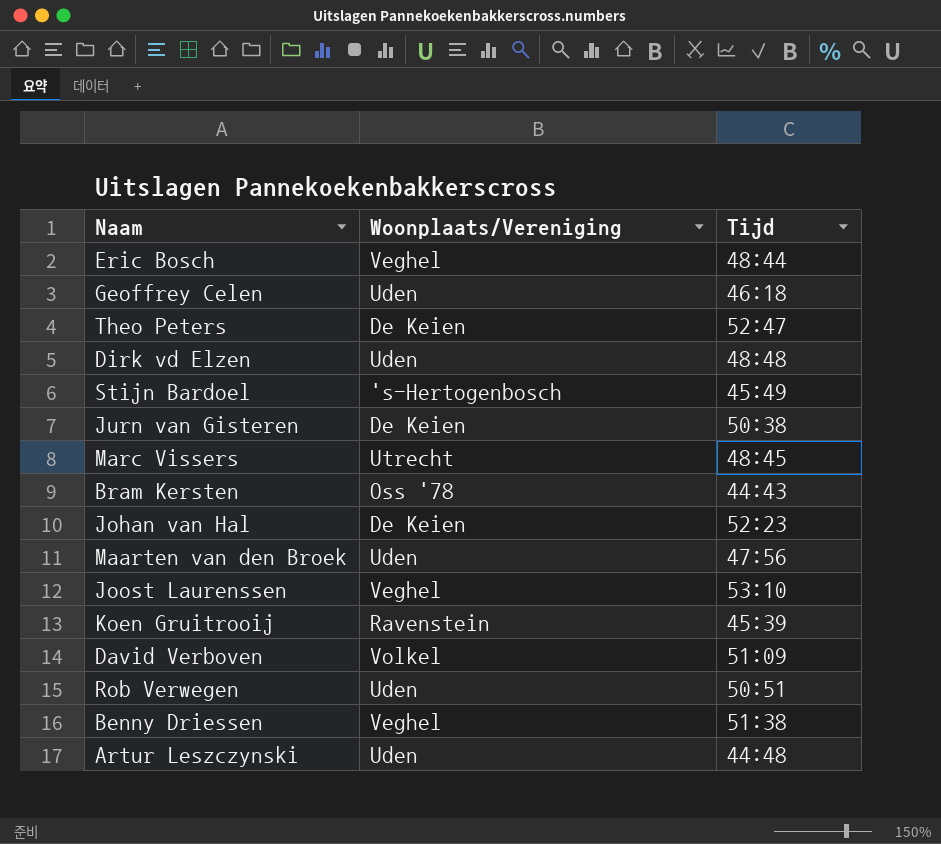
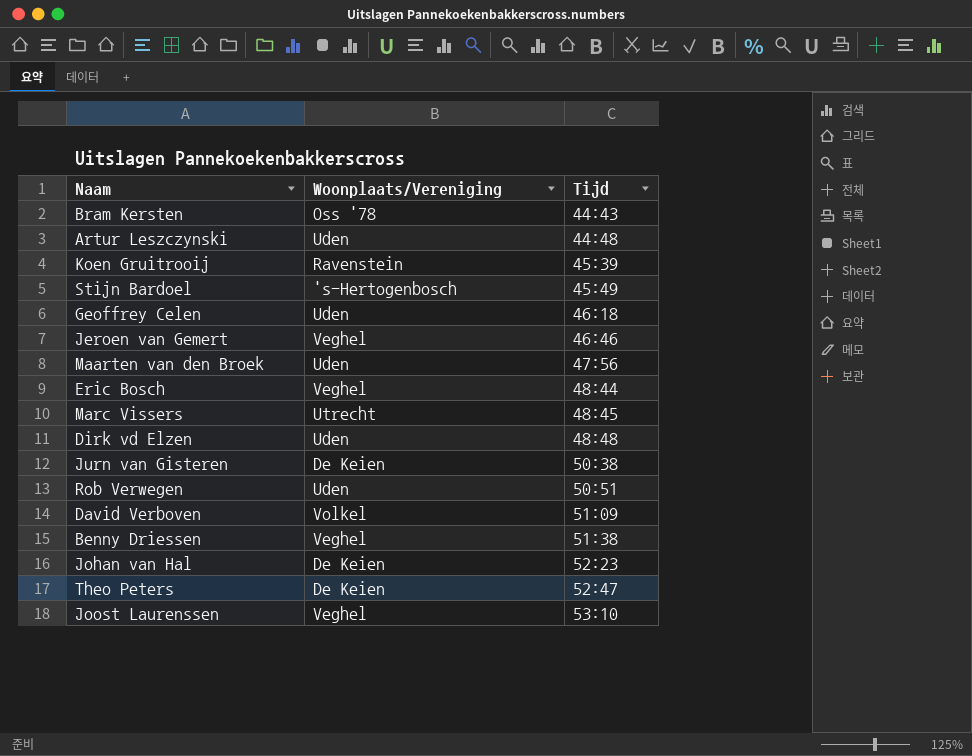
row order: none -> Tijd ascending
row Jeroen van Gemert: none -> Veghel | 46:46

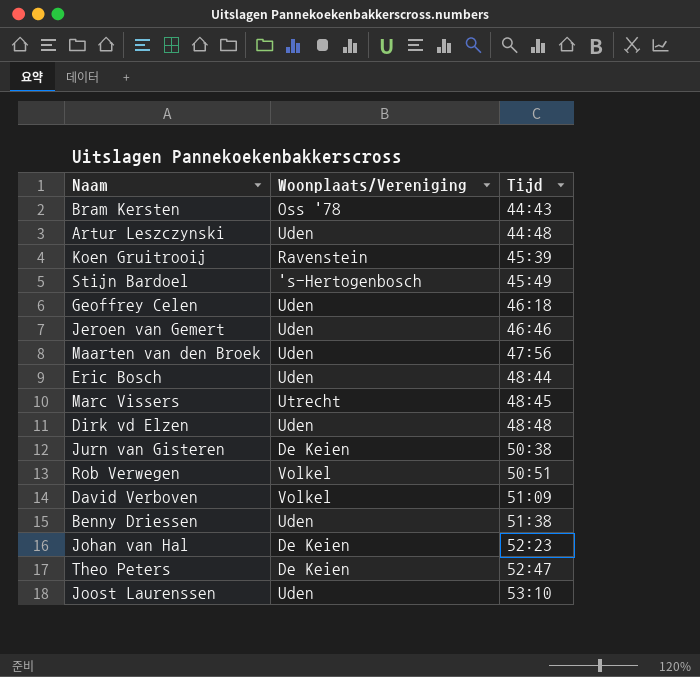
Jeroen van Gemert | Woonplaats/Vereniging: Veghel -> Uden
Eric Bosch | Woonplaats/Vereniging: Veghel -> Uden
Rob Verwegen | Woonplaats/Vereniging: Uden -> Volkel
Benny Driessen | Woonplaats/Vereniging: Veghel -> Uden
Joost Laurenssen | Woonplaats/Vereniging: Veghel -> Uden

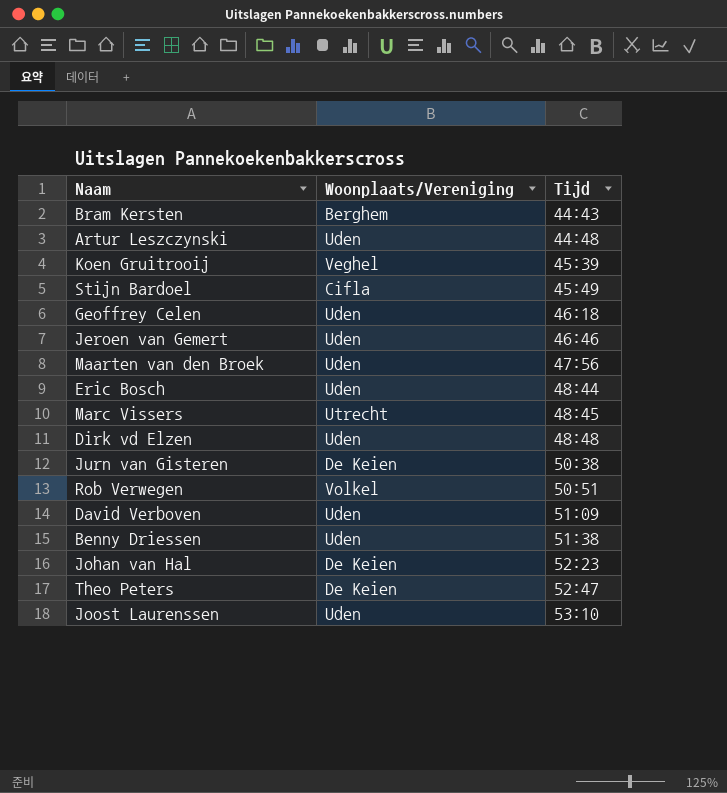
Bram Kersten | Woonplaats/Vereniging: Oss '78 -> Berghem
Koen Gruitrooij | Woonplaats/Vereniging: Ravenstein -> Veghel
Stijn Bardoel | Woonplaats/Vereniging: 's-Hertogenbosch -> Cifla
David Verboven | Woonplaats/Vereniging: Volkel -> Uden

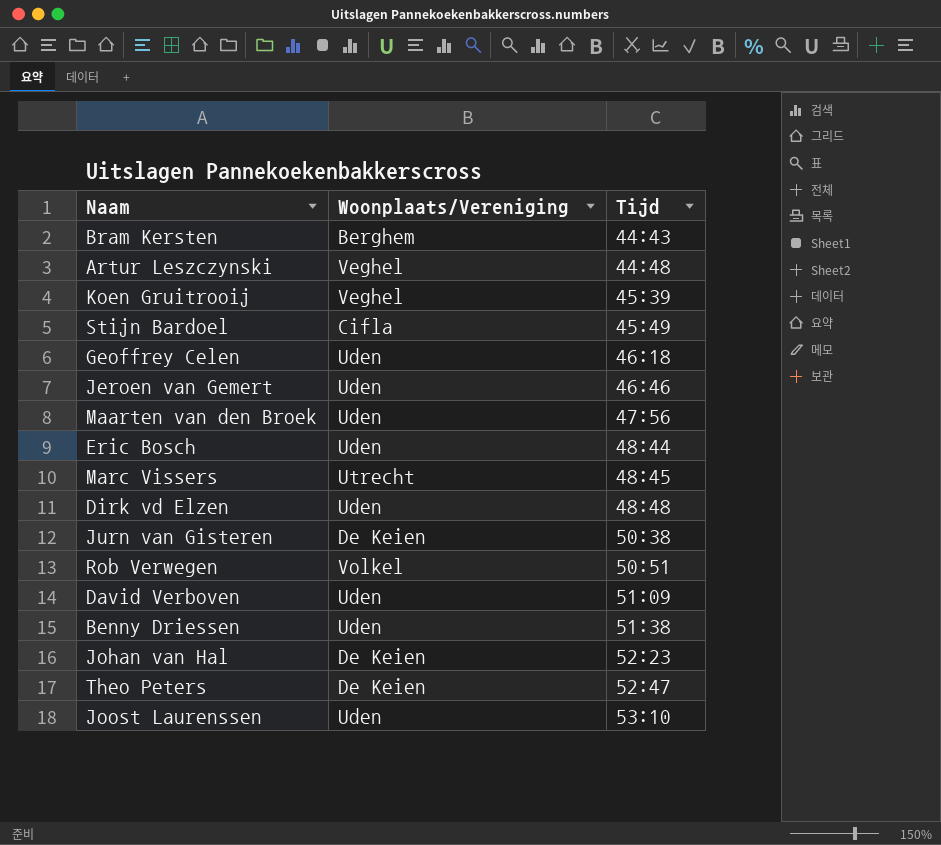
Artur Leszczynski | Woonplaats/Vereniging: Uden -> Veghel

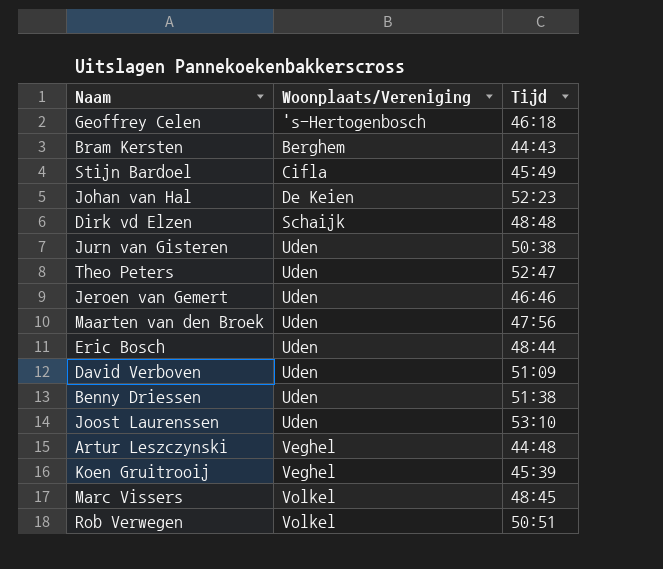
row order: Tijd ascending -> Woonplaats/Vereniging ascending
Geoffrey Celen | Woonplaats/Vereniging: Uden -> 's-Hertogenbosch
Dirk vd Elzen | Woonplaats/Vereniging: Uden -> Schaijk
Jurn van Gisteren | Woonplaats/Vereniging: De Keien -> Uden
Theo Peters | Woonplaats/Vereniging: De Keien -> Uden
Marc Vissers | Woonplaats/Vereniging: Utrecht -> Volkel

